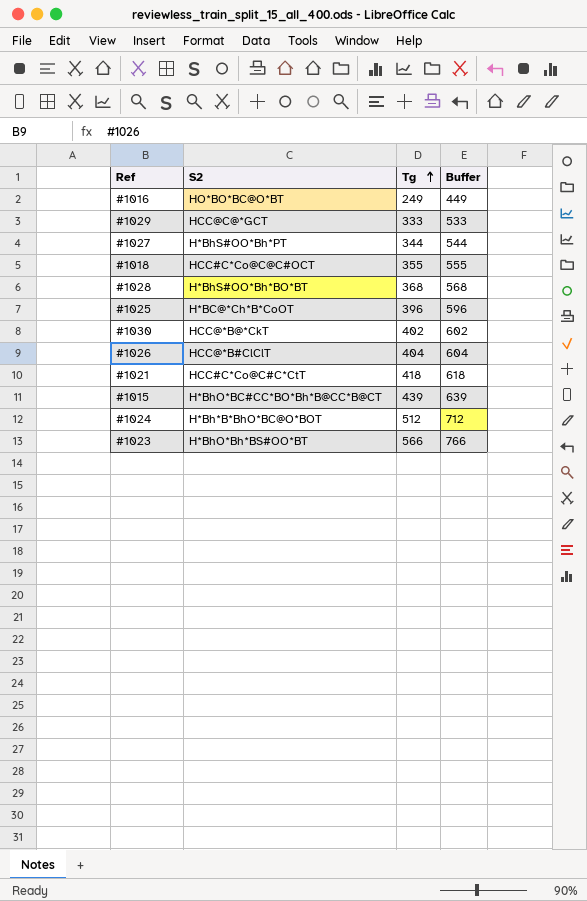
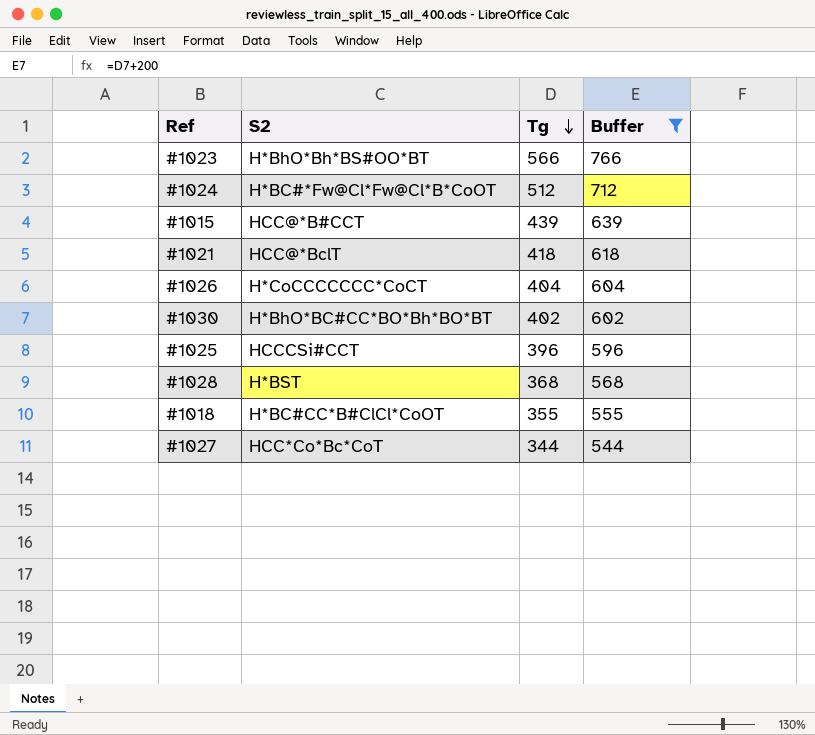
filter: none -> Buffer >= 544
row order: Tg ascending -> Tg descending
#1024 | S2: H*Bh*B*BhO*BC@O*BOT -> H*BC#*Fw@Cl*Fw@Cl*B*CoOT
#1015 | S2: H*BhO*BC#CC*BO*Bh*B@CC*B@CT -> HCC@*B#CCT
#1021 | S2: HCC#C*Co@C#C*CtT -> HCC@*BclT
#1026 | S2: HCC@*B#ClClT -> H*CoCCCCCCC*CoCT
#1030 | S2: HCC@*B@*CkT -> H*BhO*BC#CC*BO*Bh*BO*BT
#1025 | S2: H*BC@*Ch*B*CoOT -> HCCCSi#CCT
#1028 | S2: H*BhS#OO*Bh*BO*BT -> H*BST
#1018 | S2: HCC#C*Co@C@C#OCT -> H*BC#CC*B#ClCl*CoOT
#1027 | S2: H*BhS#OO*Bh*PT -> HCC*Co*Bc*CoT

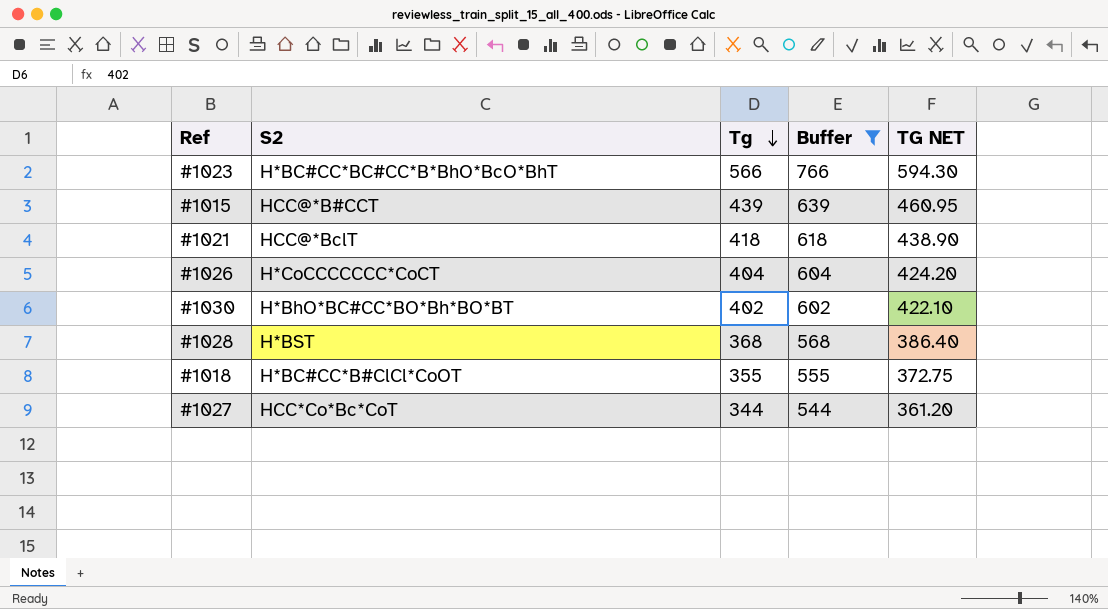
column TG NET | formula: none -> [Tg] * 1.05
row #1024: H*BC#*Fw@Cl*Fw@Cl*B*CoOT | 512 | 712 -> none
row #1025: HCCCSi#CCT | 396 | 596 -> none
#1023 | S2: H*BhO*Bh*BS#OO*BT -> H*BC#CC*BC#CC*B*BhO*BcO*BhT

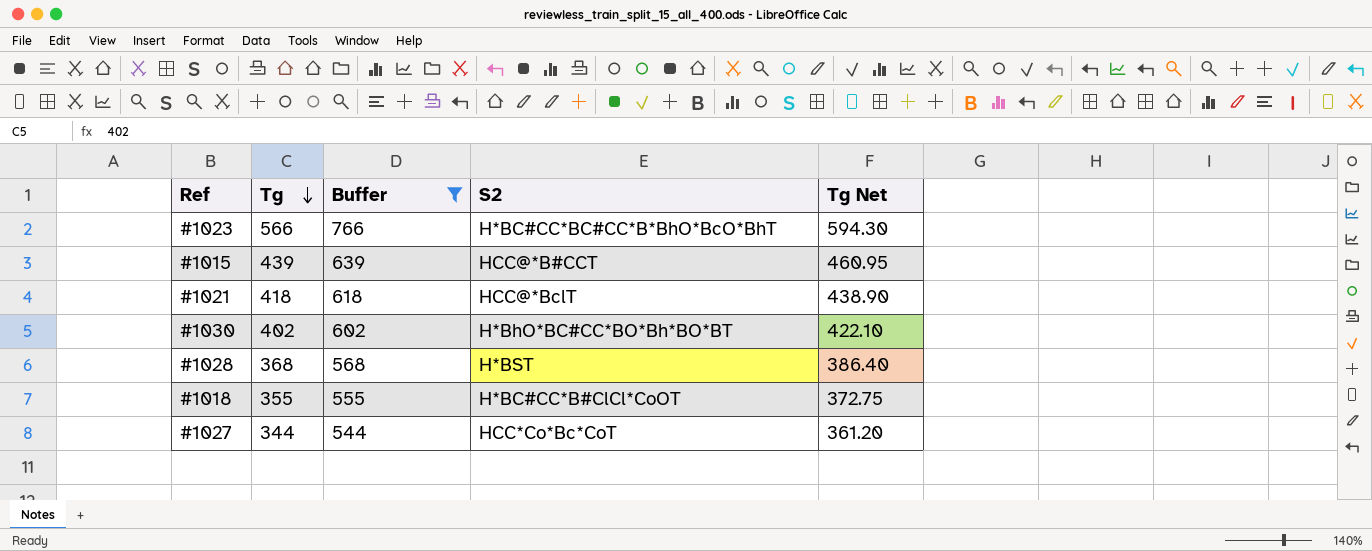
column S2 | position: 2 -> 4
column name: TG NET -> Tg Net
row #1026: H*CoCCCCCCC*CoCT | 404 | 604 | 424.20 -> none

